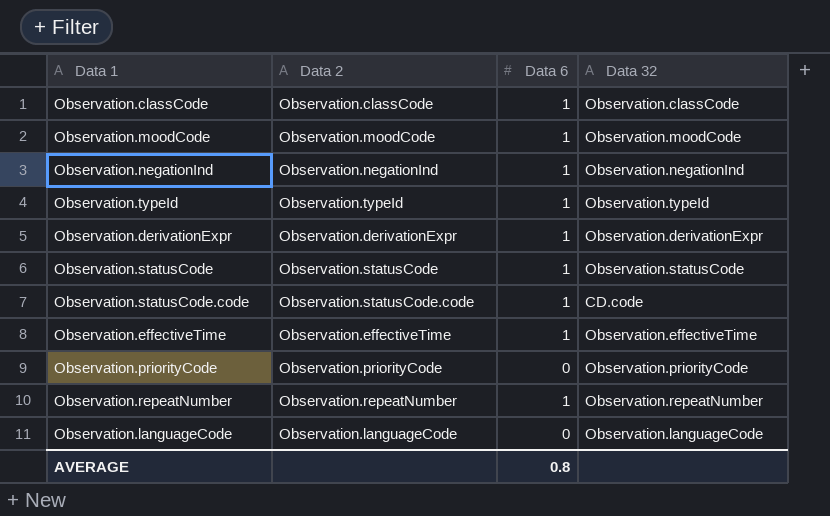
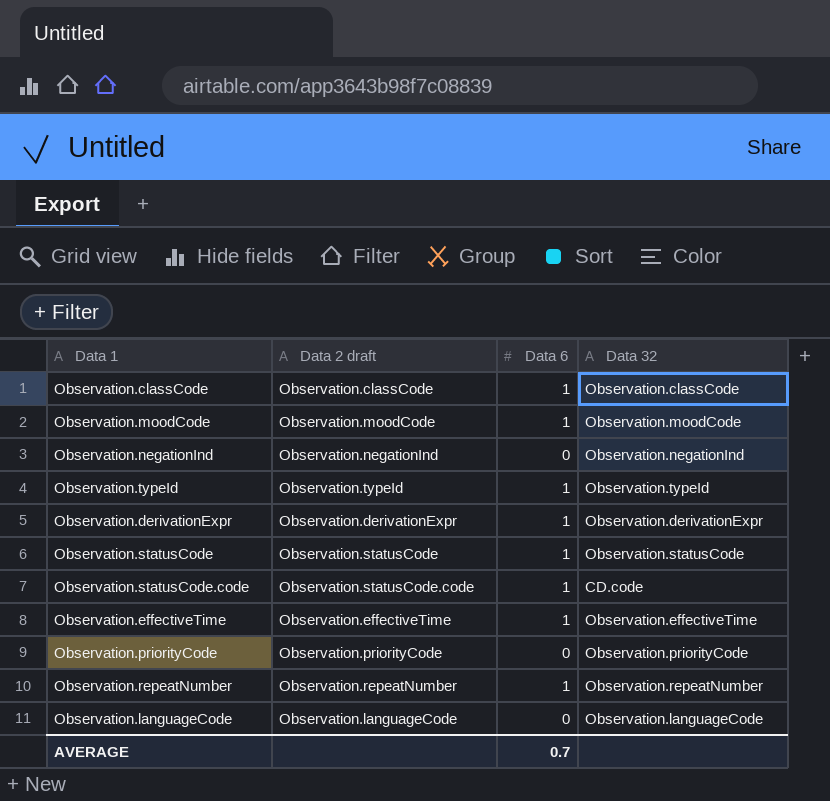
column name: Data 2 -> Data 2 draft
Observation.negationInd | Data 6: 1 -> 0
AVERAGE | Data 6: 0.8 -> 0.7

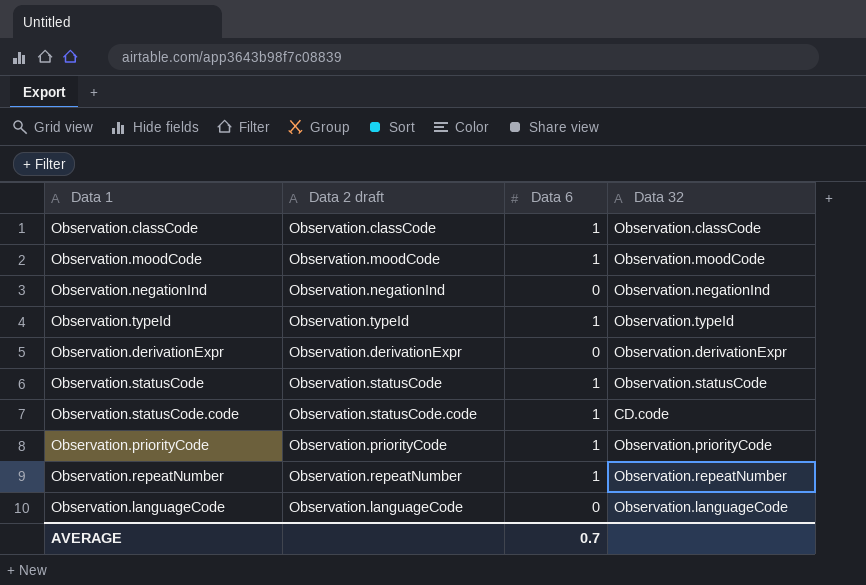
row Observation.effectiveTime: Observation.effectiveTime | 1 | Observation.effectiveTime -> none
Observation.derivationExpr | Data 6: 1 -> 0
Observation.priorityCode | Data 6: 0 -> 1

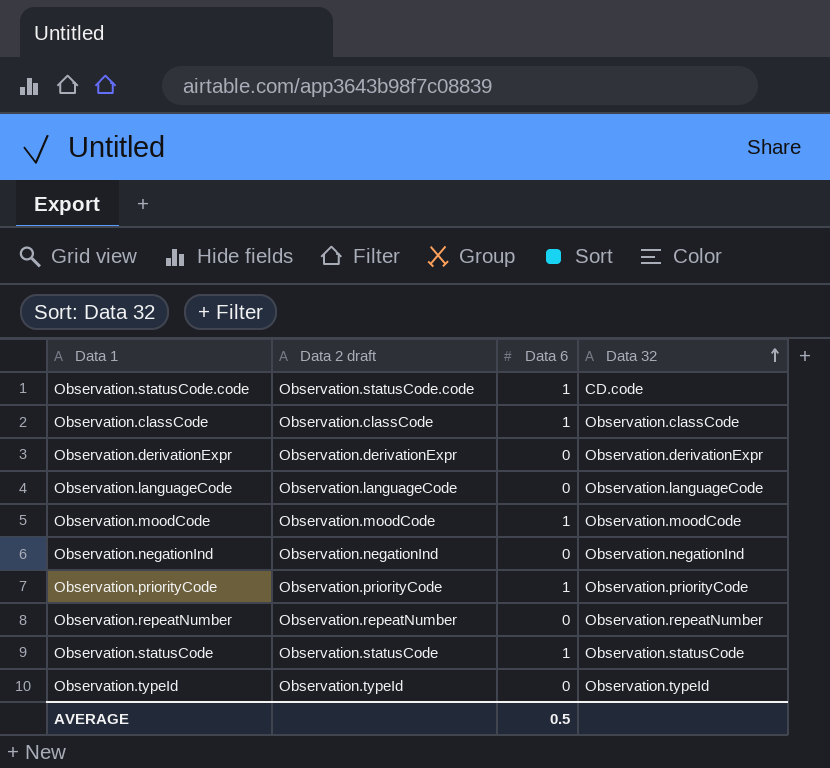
row order: none -> Data 32 ascending
Observation.repeatNumber | Data 6: 1 -> 0
Observation.typeId | Data 6: 1 -> 0
AVERAGE | Data 6: 0.7 -> 0.5

